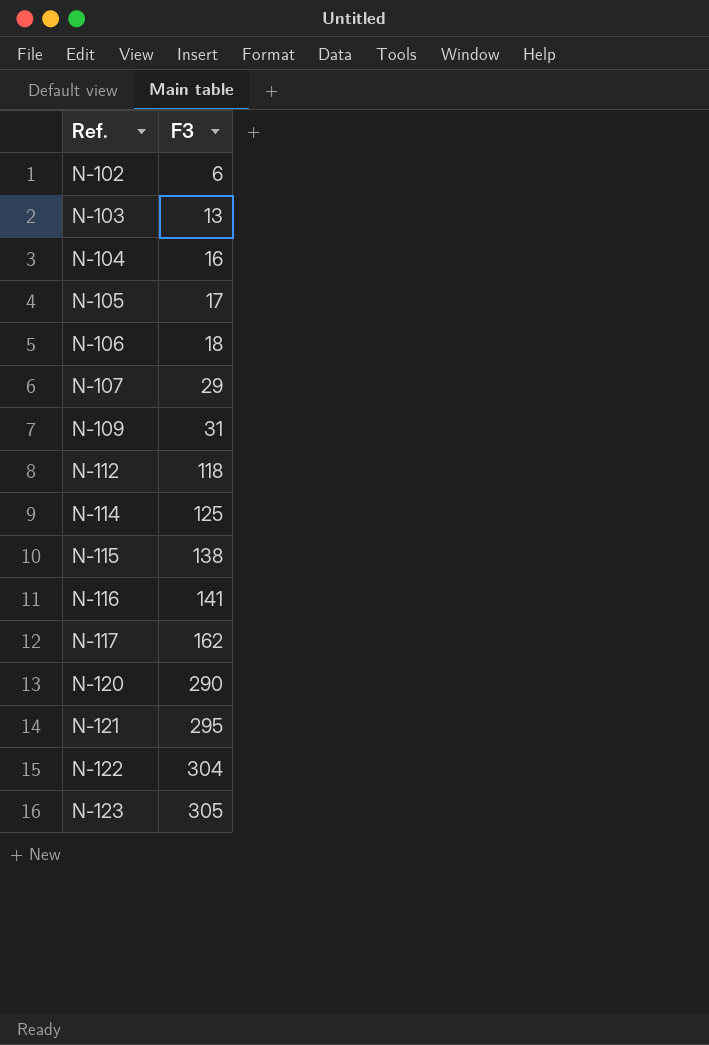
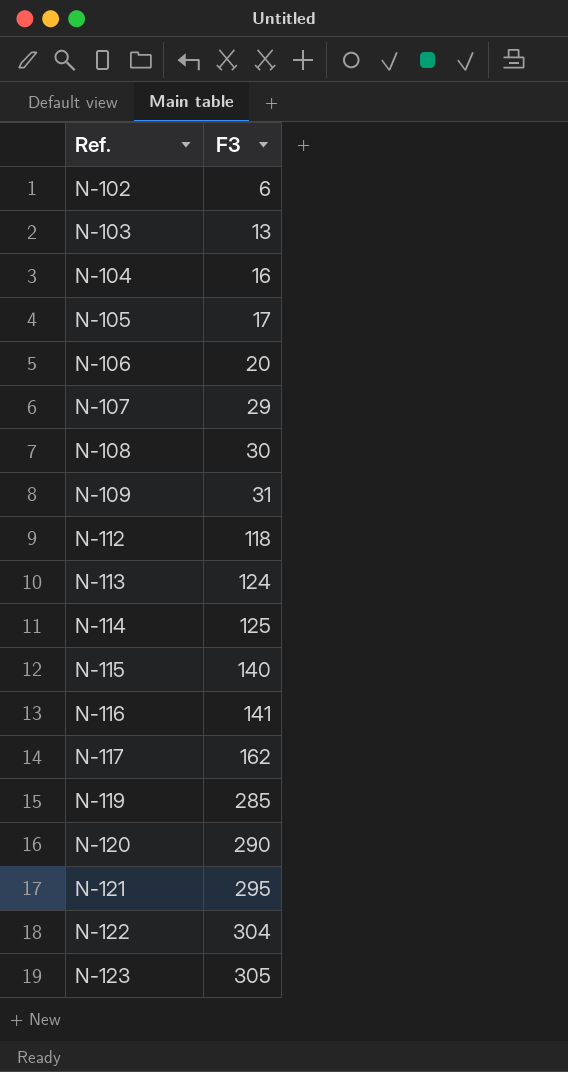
N-106 | F3: 18 -> 20
row N-108: none -> 30
row N-113: none -> 124
N-115 | F3: 138 -> 140
row N-119: none -> 285

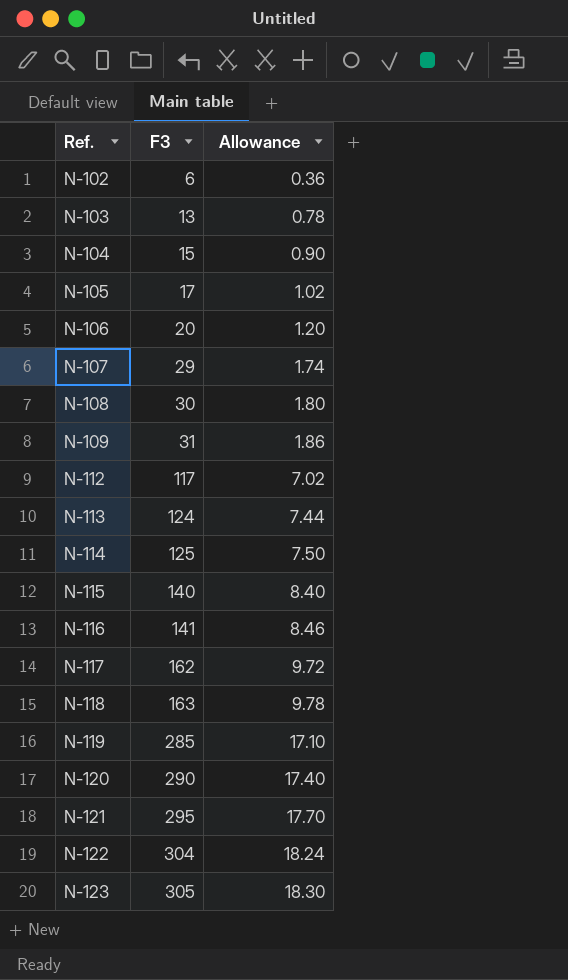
column Allowance | formula: none -> [F3] * 0.06
N-104 | F3: 16 -> 15
N-112 | F3: 118 -> 117
row N-118: none -> 163 | 9.78

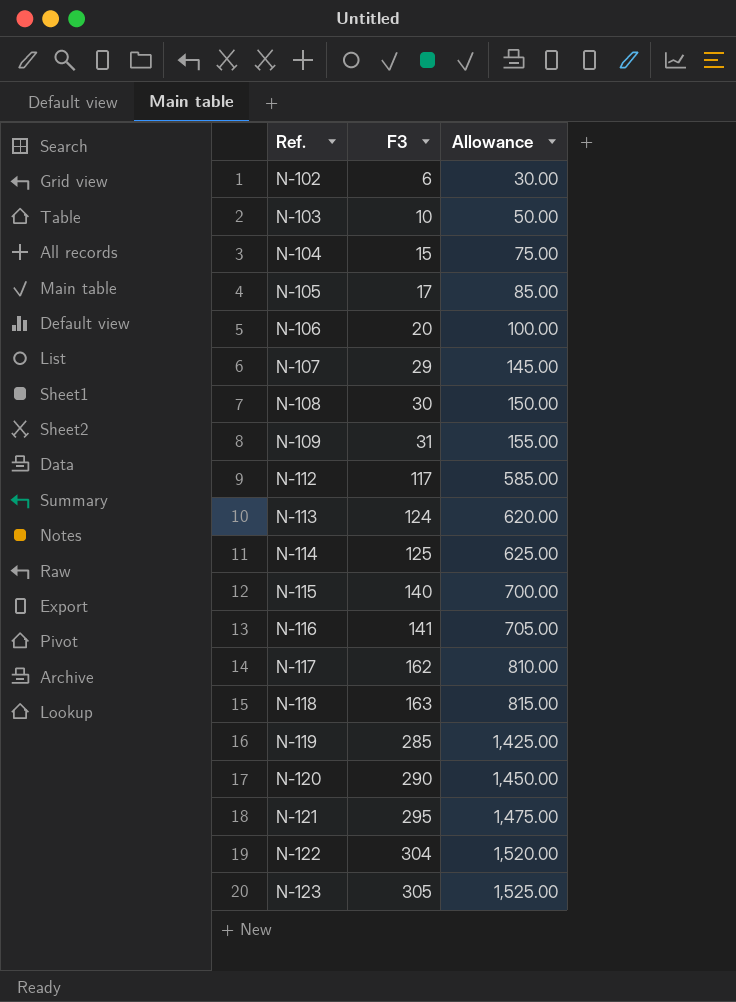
column Allowance | formula: [F3] * 0.06 -> [F3] * 5
N-103 | F3: 13 -> 10

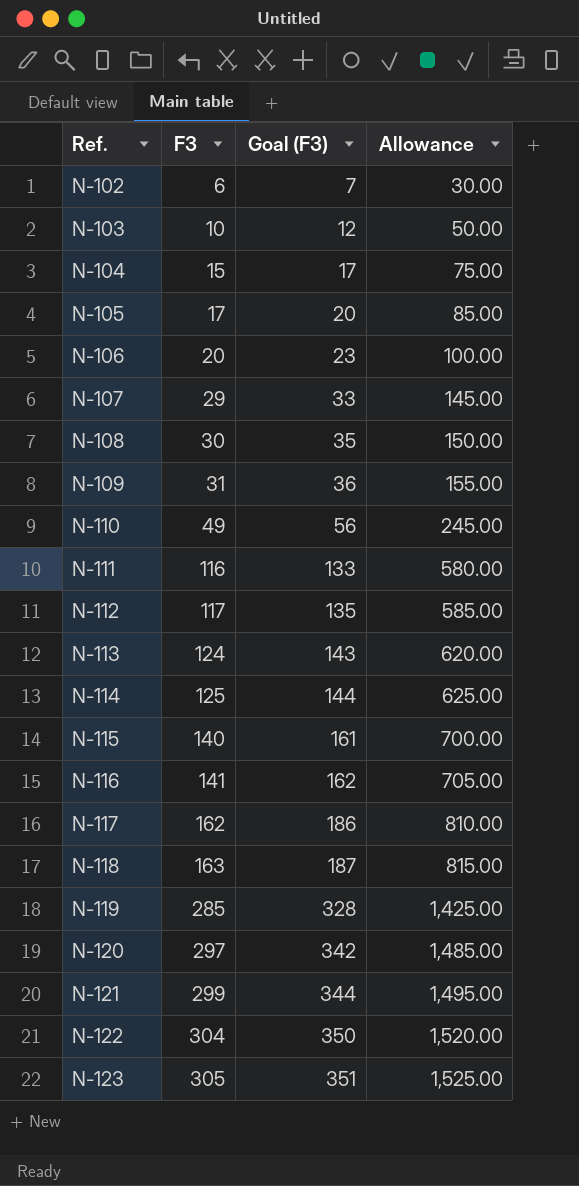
column Goal (F3) | formula: none -> [F3] * 1.15
row N-110: none -> 49 | 56 | 245.00
row N-111: none -> 116 | 133 | 580.00
N-120 | F3: 290 -> 297
N-120 | Allowance: 1,450.00 -> 1,485.00
N-121 | F3: 295 -> 299
N-121 | Allowance: 1,475.00 -> 1,495.00

